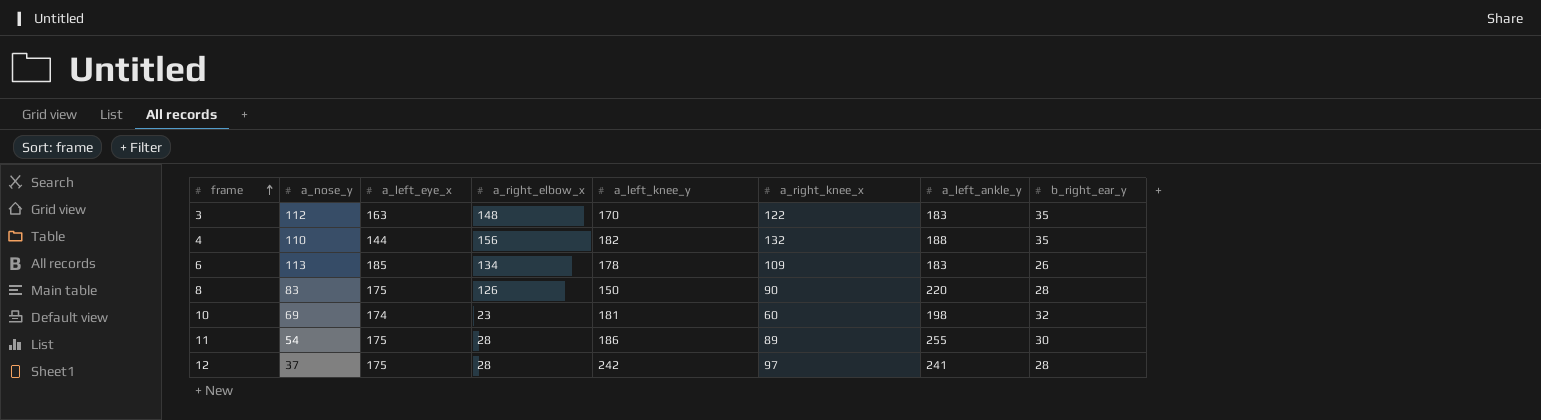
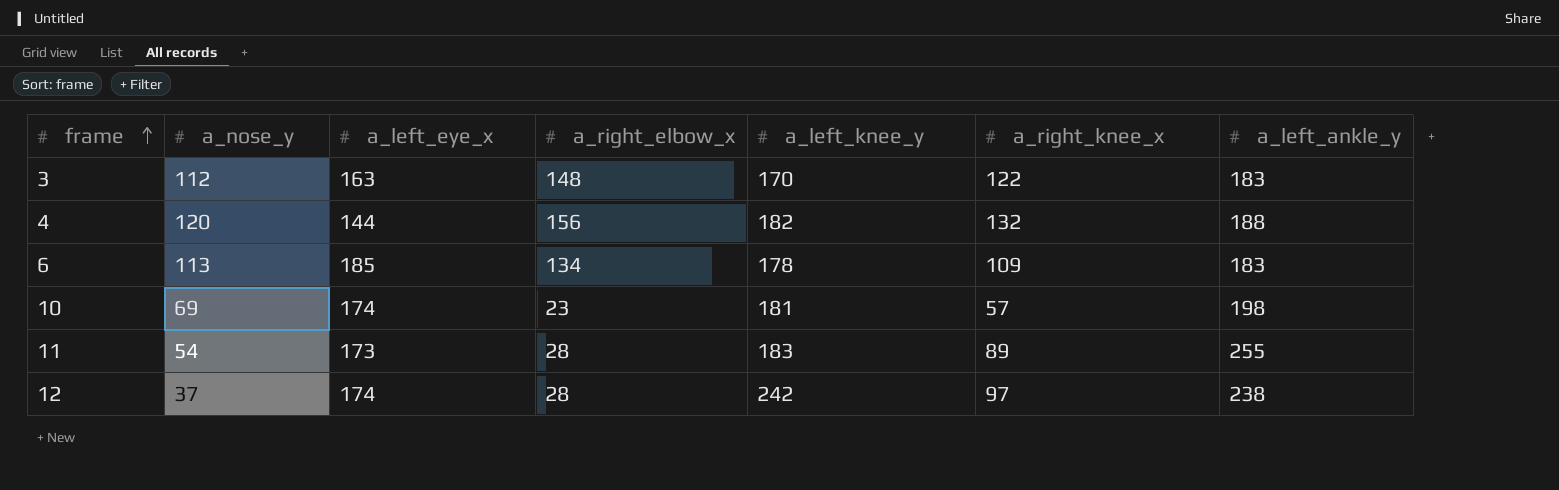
column b_right_ear_y | position: 8 -> none
row 8: 83 | 175 | 126 | 150 | 90 | 220 | 28 -> none
4 | a_nose_y: 110 -> 120
10 | a_right_knee_x: 60 -> 57
11 | a_left_eye_x: 175 -> 173
11 | a_left_knee_y: 186 -> 183
12 | a_left_eye_x: 175 -> 174
12 | a_left_ankle_y: 241 -> 238

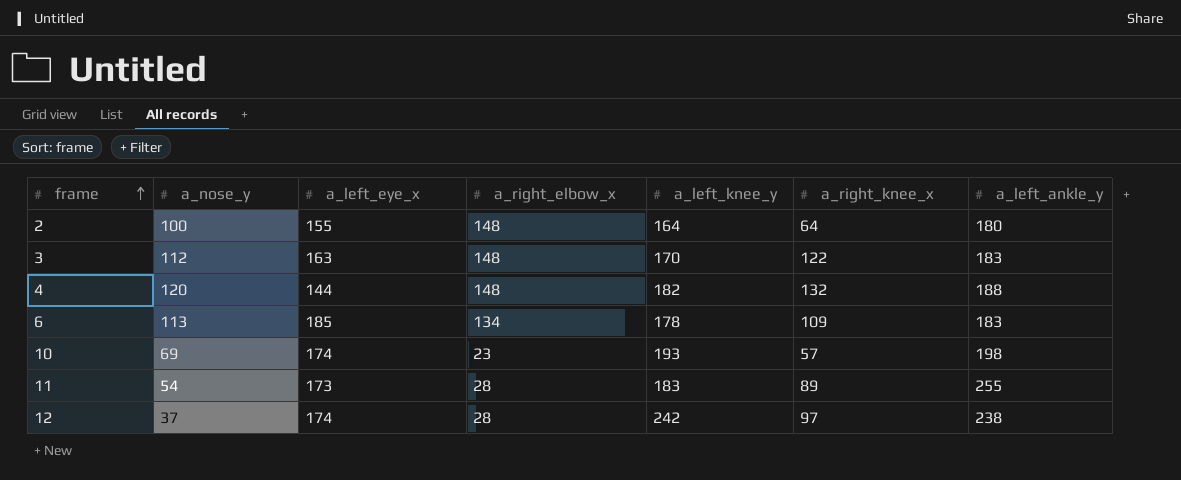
row 2: none -> 100 | 155 | 148 | 164 | 64 | 180
4 | a_right_elbow_x: 156 -> 148
10 | a_left_knee_y: 181 -> 193

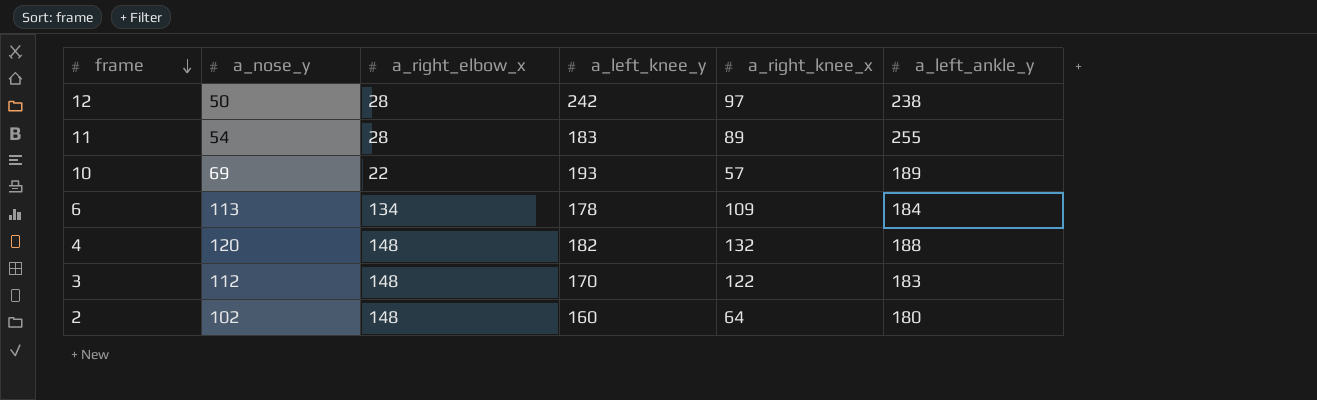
row order: frame ascending -> frame descending
column a_left_eye_x | position: 3 -> none
12 | a_nose_y: 37 -> 50
10 | a_right_elbow_x: 23 -> 22
10 | a_left_ankle_y: 198 -> 189
6 | a_left_ankle_y: 183 -> 184
2 | a_nose_y: 100 -> 102
2 | a_left_knee_y: 164 -> 160

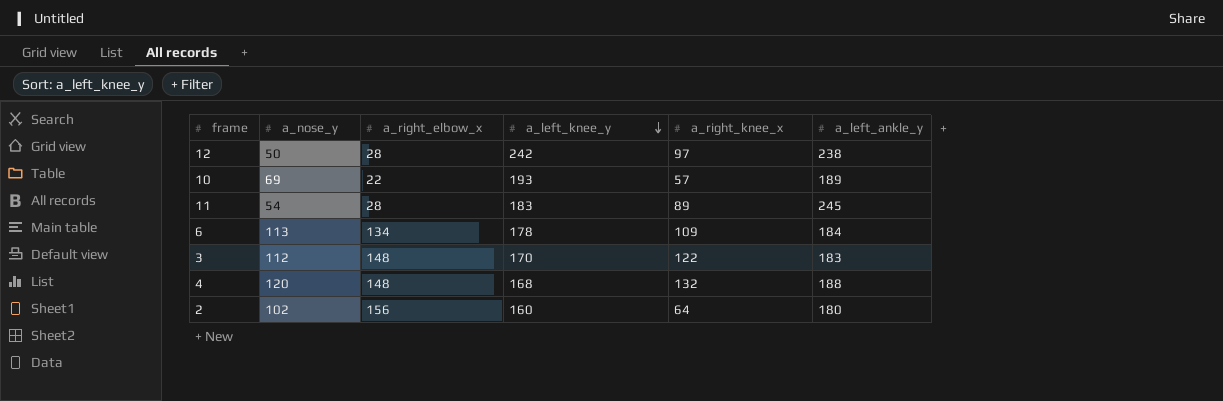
row order: frame descending -> a_left_knee_y descending
11 | a_left_ankle_y: 255 -> 245
4 | a_left_knee_y: 182 -> 168
2 | a_right_elbow_x: 148 -> 156

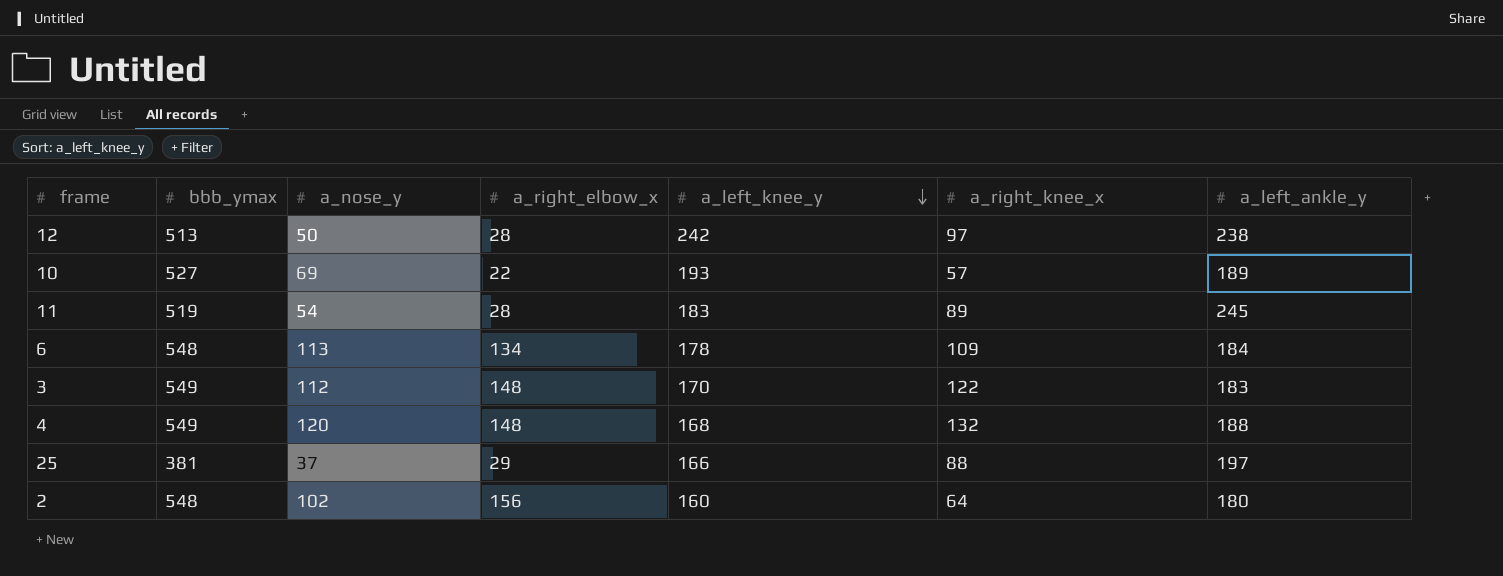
column bbb_ymax | position: none -> 2
row 25: none -> 381 | 37 | 29 | 166 | 88 | 197

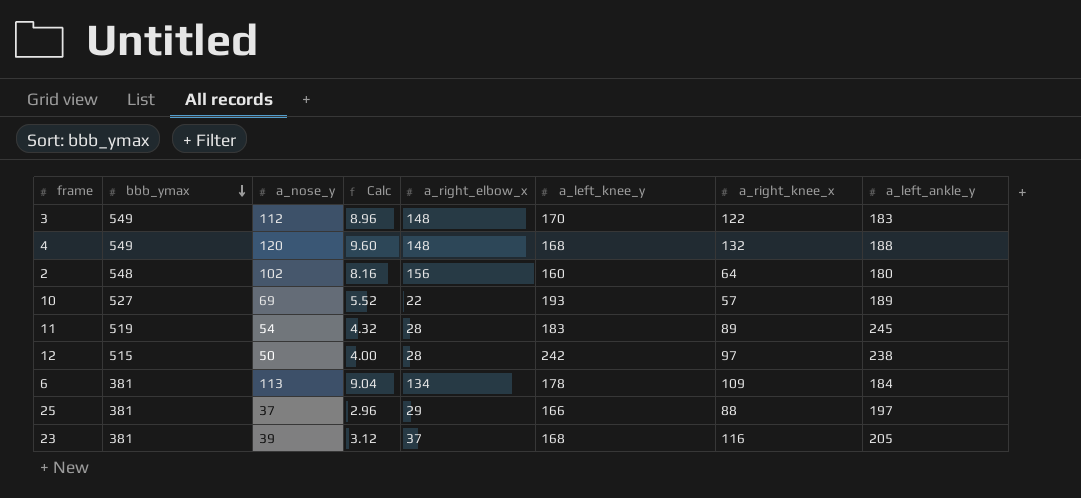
row order: a_left_knee_y descending -> bbb_ymax descending
column Calc | formula: none -> [a_nose_y] * 0.08
12 | bbb_ymax: 513 -> 515
6 | bbb_ymax: 548 -> 381
row 23: none -> 381 | 39 | 3.12 | 37 | 168 | 116 | 205

